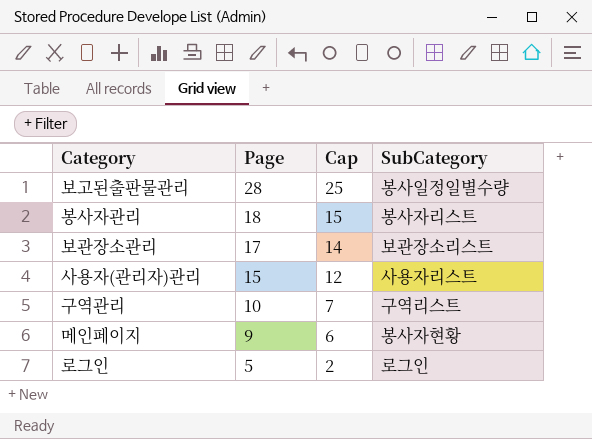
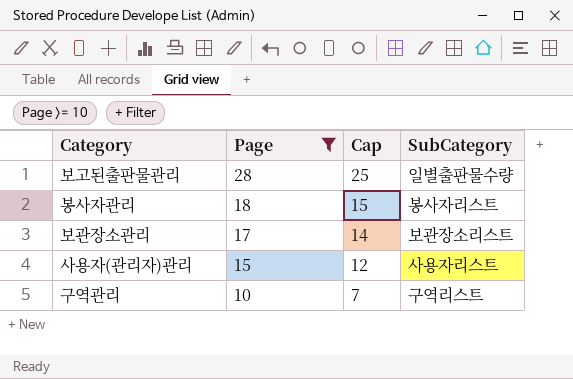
filter: none -> Page >= 10
보고된출판물관리 | SubCategory: 봉사일정일별수량 -> 일별출판물수량

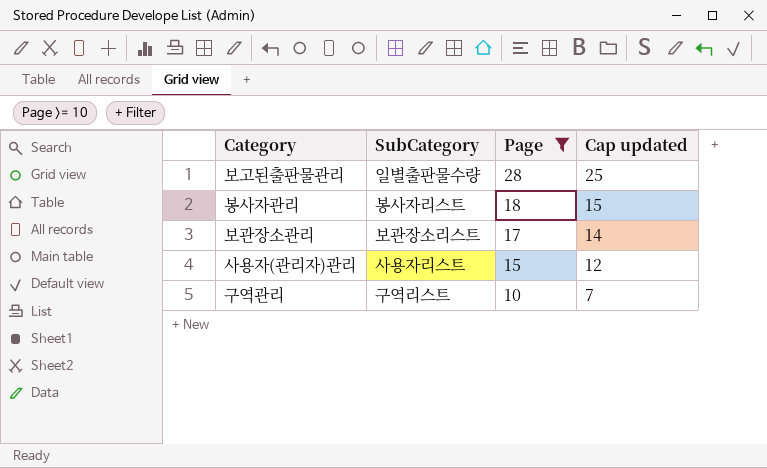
column SubCategory | position: 4 -> 2
column name: Cap -> Cap updated

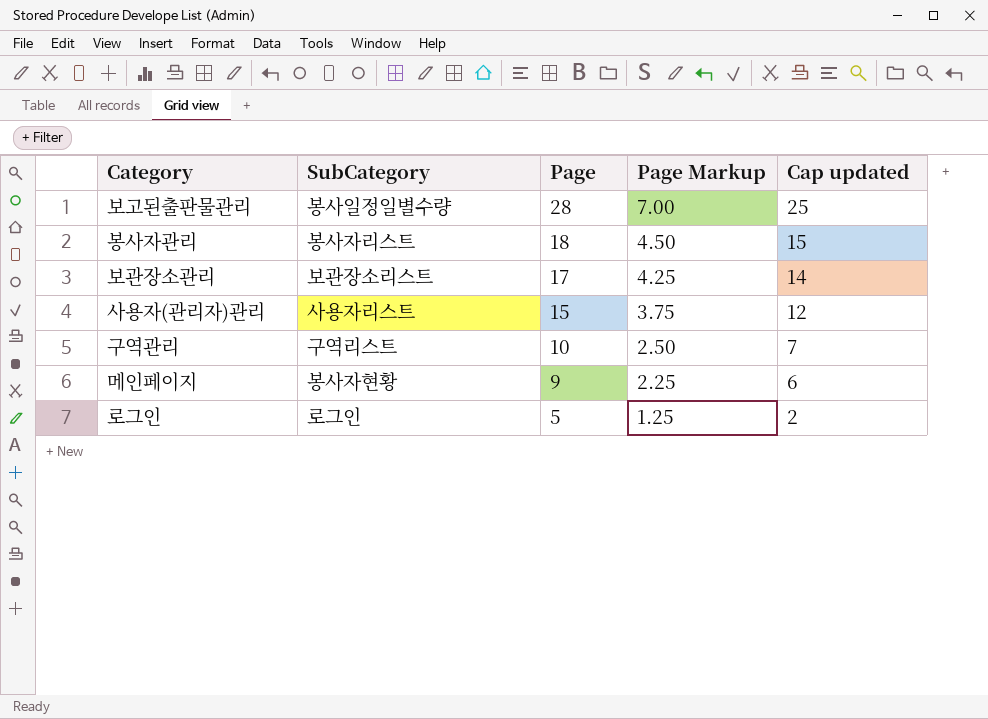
filter: Page >= 10 -> none
column Page Markup | formula: none -> [Page] * 0.25
보고된출판물관리 | SubCategory: 일별출판물수량 -> 봉사일정일별수량

